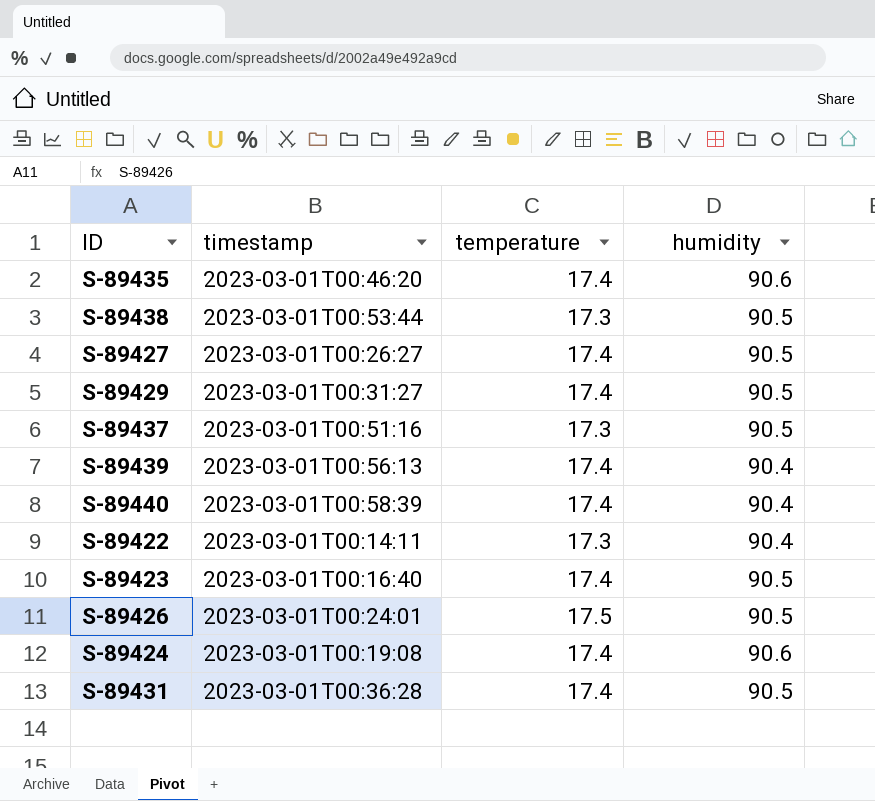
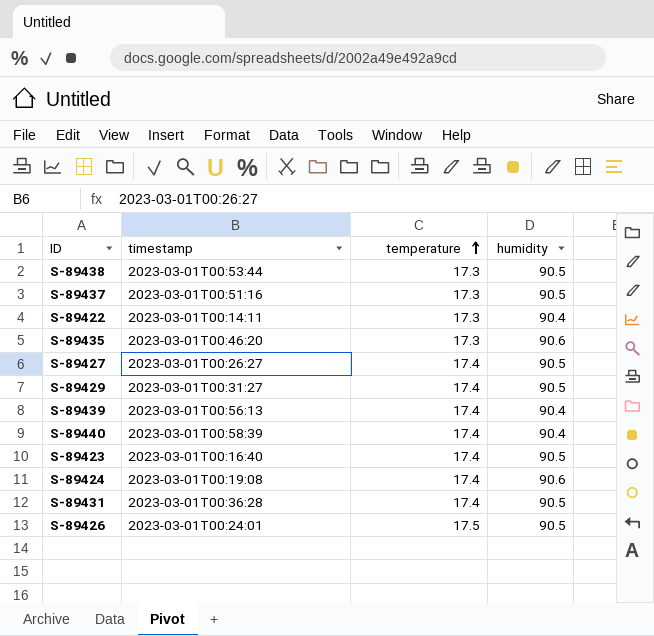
row order: none -> temperature ascending
S-89435 | temperature: 17.4 -> 17.3

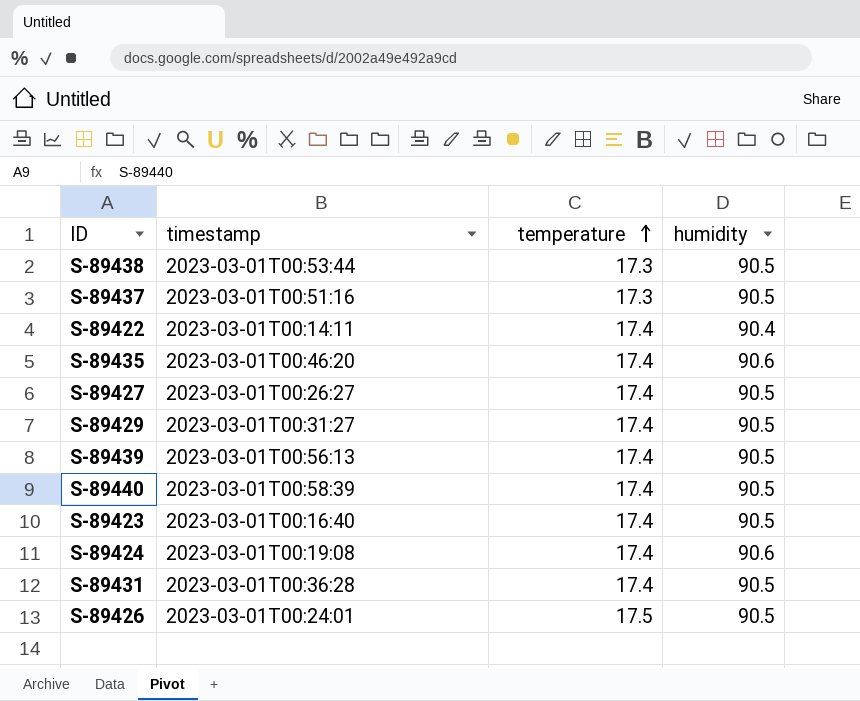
S-89422 | temperature: 17.3 -> 17.4
S-89435 | temperature: 17.3 -> 17.4
S-89439 | humidity: 90.4 -> 90.5
S-89440 | humidity: 90.4 -> 90.5

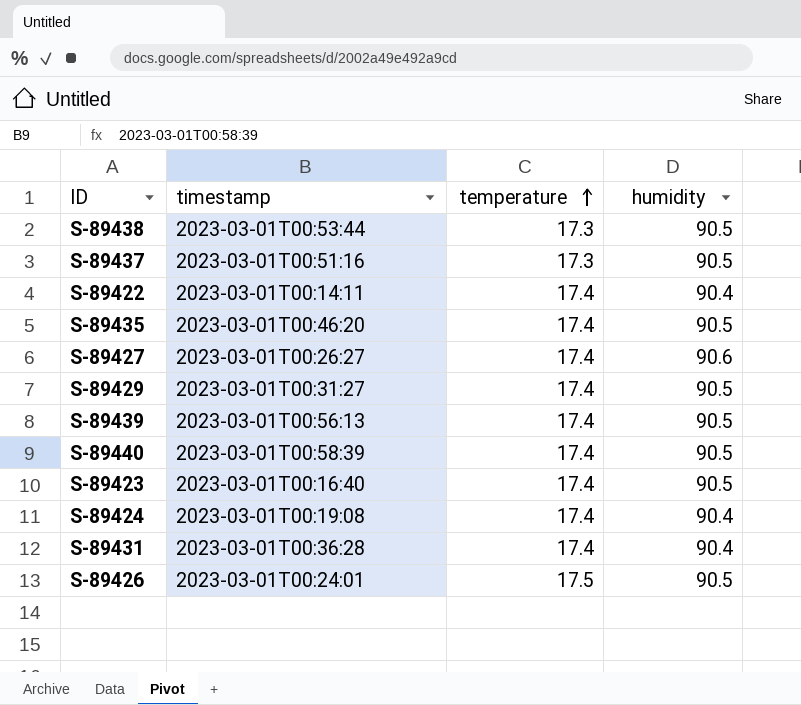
S-89435 | humidity: 90.6 -> 90.5
S-89427 | humidity: 90.5 -> 90.6
S-89424 | humidity: 90.6 -> 90.4
S-89431 | humidity: 90.5 -> 90.4

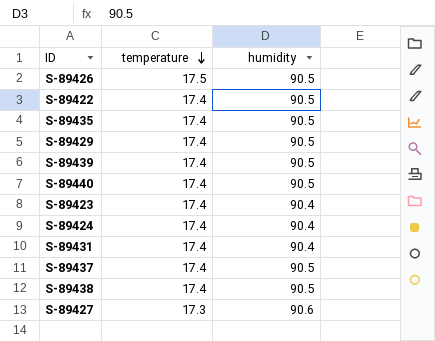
row order: temperature ascending -> temperature descending
column timestamp | position: 2 -> none
S-89422 | humidity: 90.4 -> 90.5
S-89423 | humidity: 90.5 -> 90.4
S-89437 | temperature: 17.3 -> 17.4
S-89438 | temperature: 17.3 -> 17.4
S-89427 | temperature: 17.4 -> 17.3

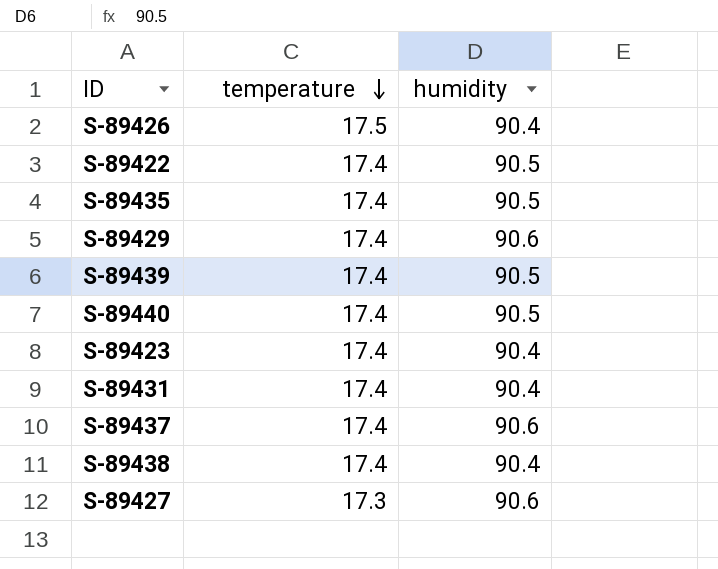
row S-89424: 17.4 | 90.4 -> none
S-89426 | humidity: 90.5 -> 90.4
S-89429 | humidity: 90.5 -> 90.6
S-89437 | humidity: 90.5 -> 90.6
S-89438 | humidity: 90.5 -> 90.4

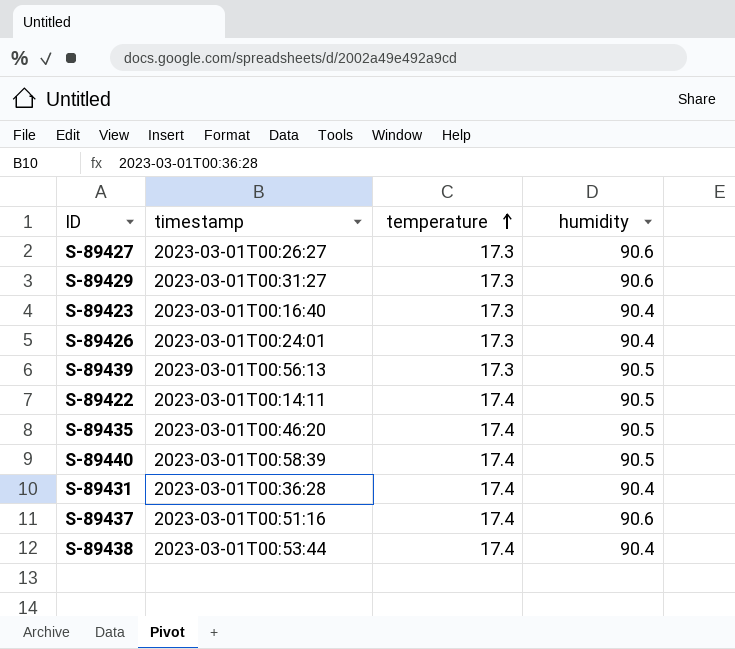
row order: temperature descending -> temperature ascending
column timestamp | position: none -> 2
S-89429 | temperature: 17.4 -> 17.3
S-89423 | temperature: 17.4 -> 17.3
S-89426 | temperature: 17.5 -> 17.3
S-89439 | temperature: 17.4 -> 17.3

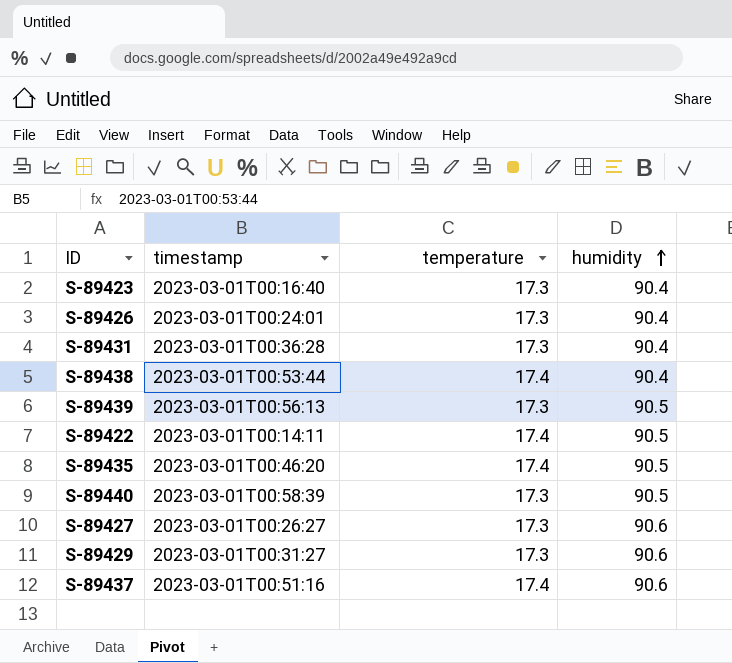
row order: temperature ascending -> humidity ascending
S-89431 | temperature: 17.4 -> 17.3
S-89440 | temperature: 17.4 -> 17.3

